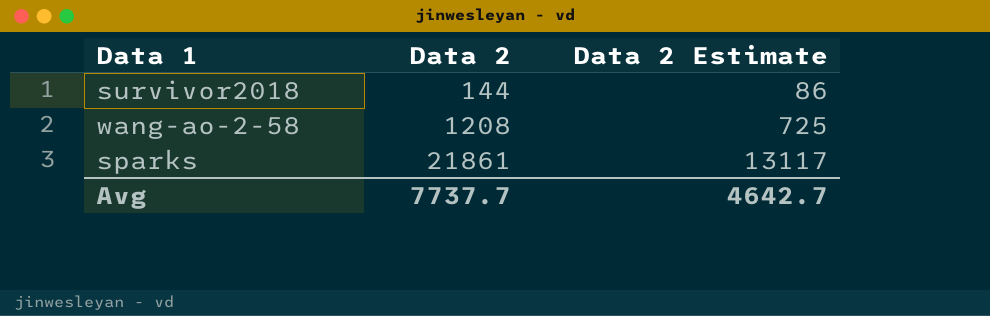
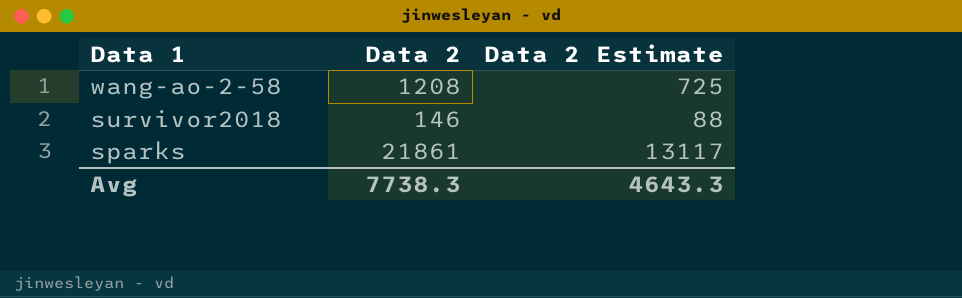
row order: Data 2 ascending -> Data 1 descending
survivor2018 | Data 2: 144 -> 146
survivor2018 | Data 2 Estimate: 86 -> 88
Avg | Data 2: 7737.7 -> 7738.3
Avg | Data 2 Estimate: 4642.7 -> 4643.3

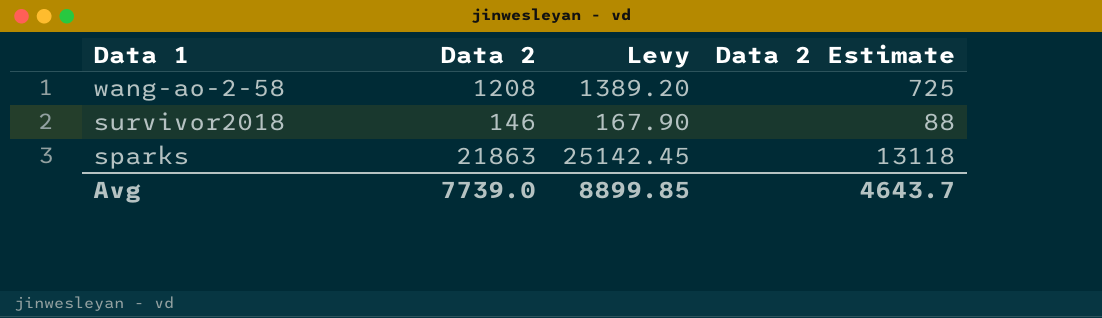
column Levy | formula: none -> [Data 2] * 1.15
sparks | Data 2: 21861 -> 21863
sparks | Data 2 Estimate: 13117 -> 13118
Avg | Data 2: 7738.3 -> 7739.0
Avg | Data 2 Estimate: 4643.3 -> 4643.7

